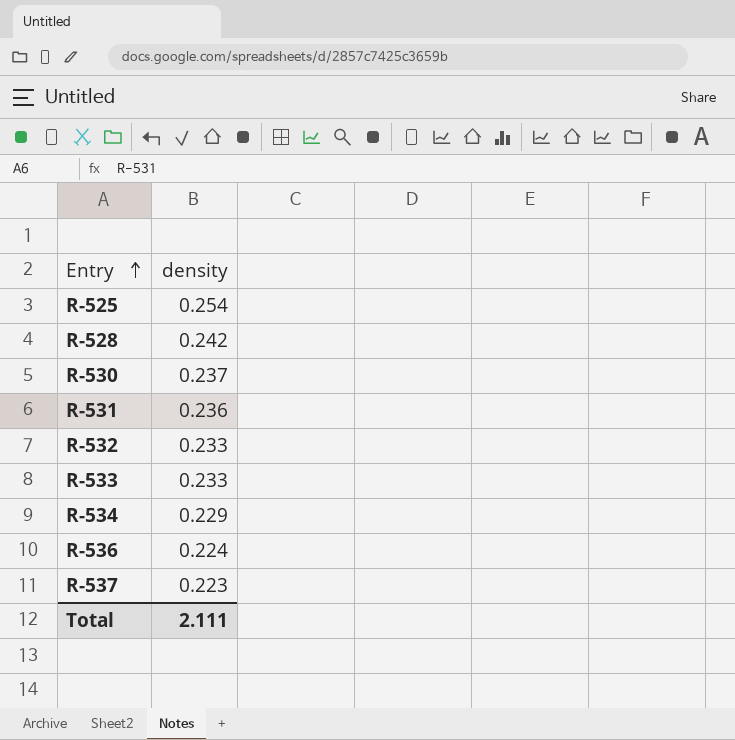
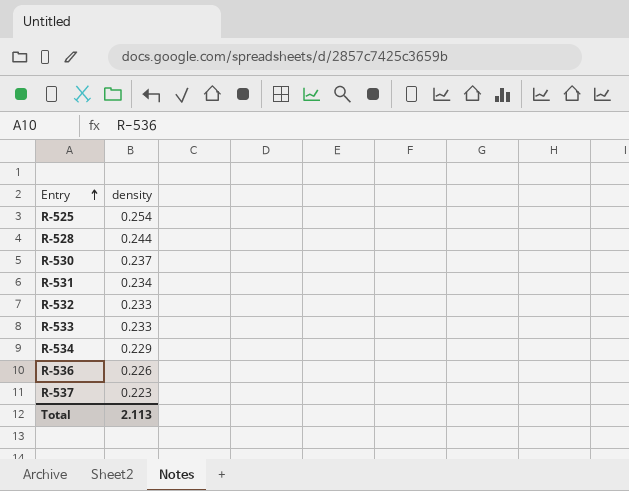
R-528 | density: 0.242 -> 0.244
R-531 | density: 0.236 -> 0.234
R-536 | density: 0.224 -> 0.226
Total | density: 2.111 -> 2.113

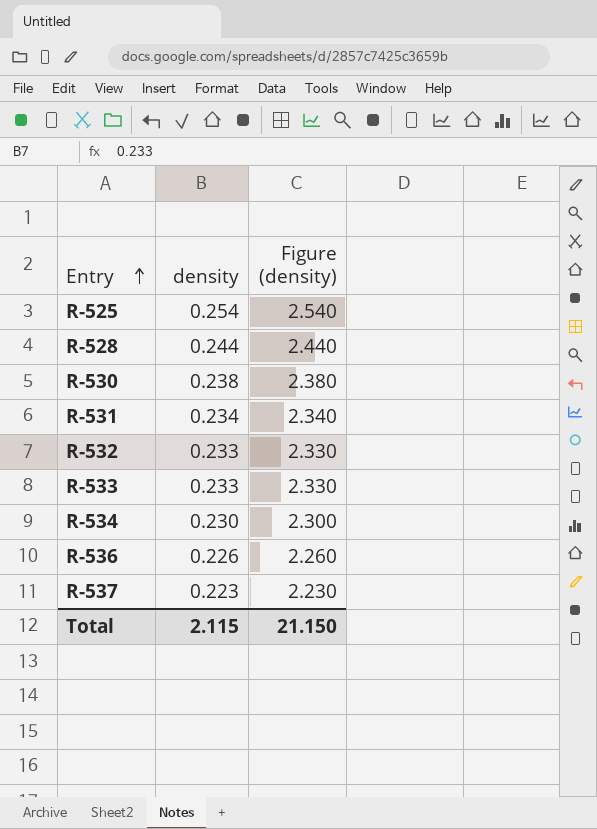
column Figure (density) | formula: none -> [density] * 10
R-530 | density: 0.237 -> 0.238
R-534 | density: 0.229 -> 0.230
Total | density: 2.113 -> 2.115

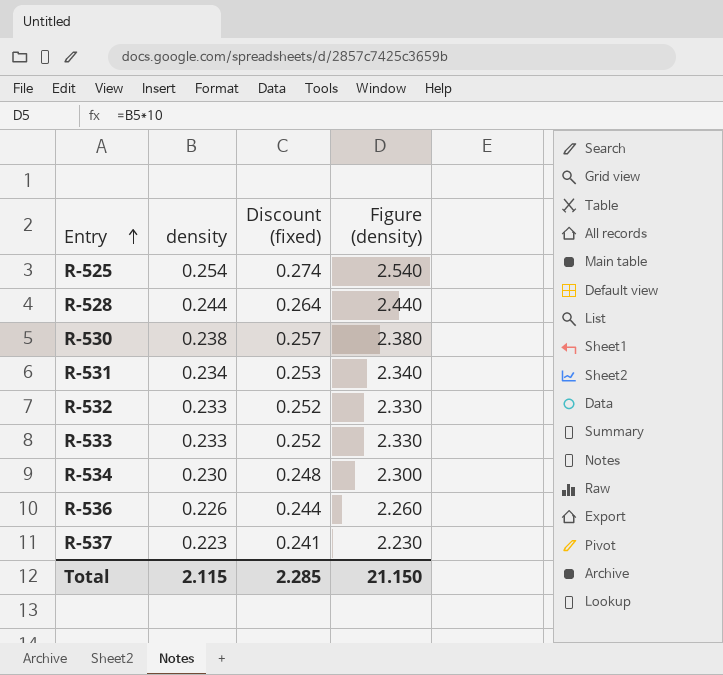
column Discount (fixed) | formula: none -> [density] * 1.08

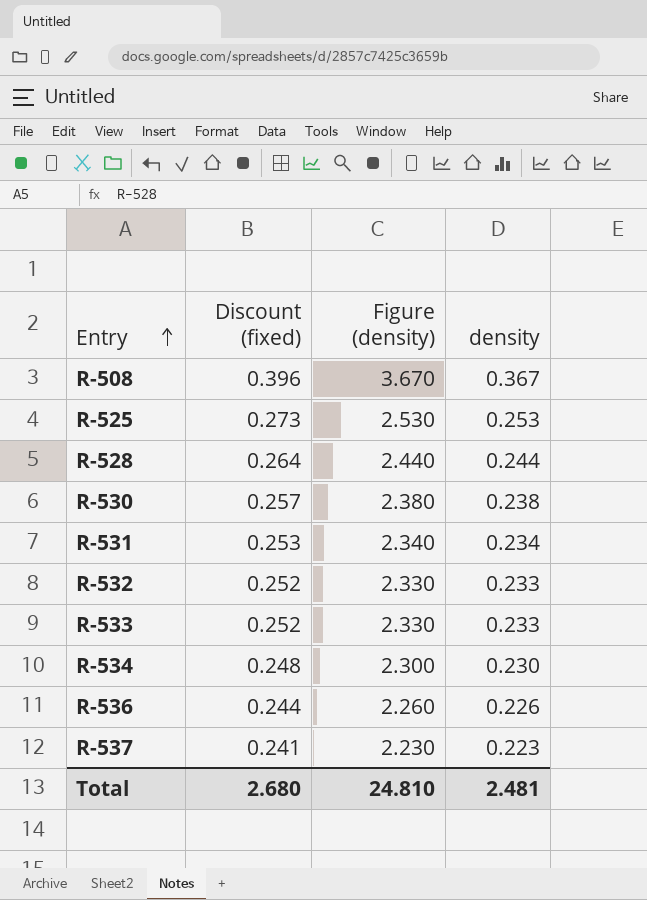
column density | position: 2 -> 4
row R-508: none -> 0.396 | 3.670 | 0.367
R-525 | Discount (fixed): 0.274 -> 0.273
R-525 | Figure (density): 2.540 -> 2.530
R-525 | density: 0.254 -> 0.253
Total | Discount (fixed): 2.285 -> 2.680
Total | Figure (density): 21.150 -> 24.810
Total | density: 2.115 -> 2.481

